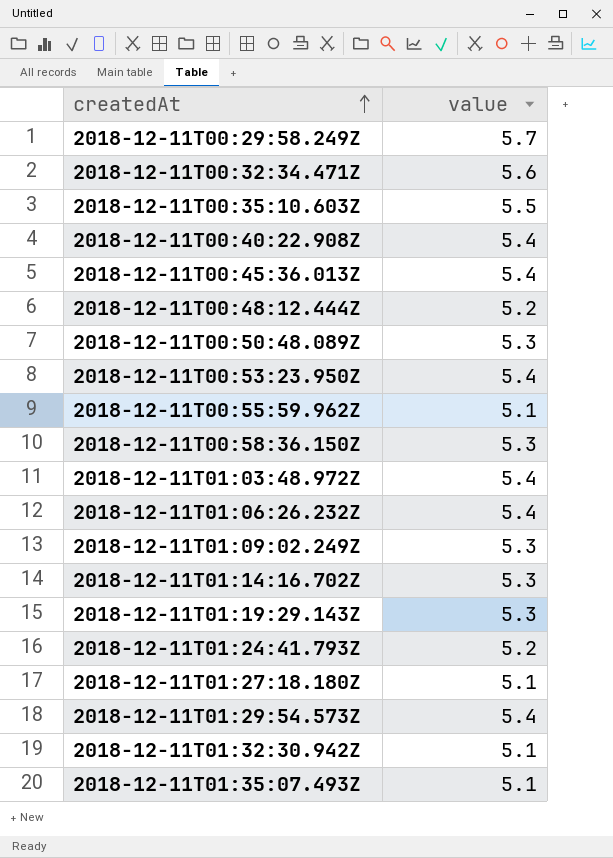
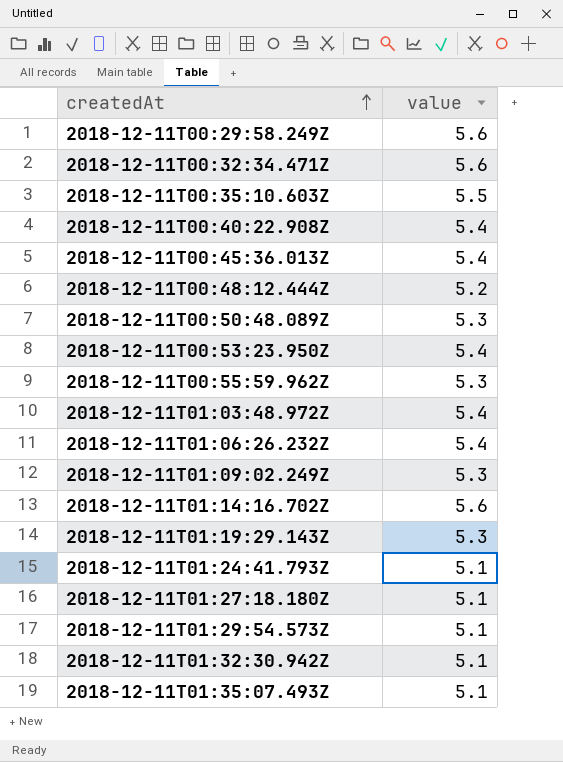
row 2018-12-11T00:58:36.150Z: 5.3 -> none
2018-12-11T00:29:58.249Z | value: 5.7 -> 5.6
2018-12-11T00:55:59.962Z | value: 5.1 -> 5.3
2018-12-11T01:14:16.702Z | value: 5.3 -> 5.6
2018-12-11T01:24:41.793Z | value: 5.2 -> 5.1
2018-12-11T01:29:54.573Z | value: 5.4 -> 5.1

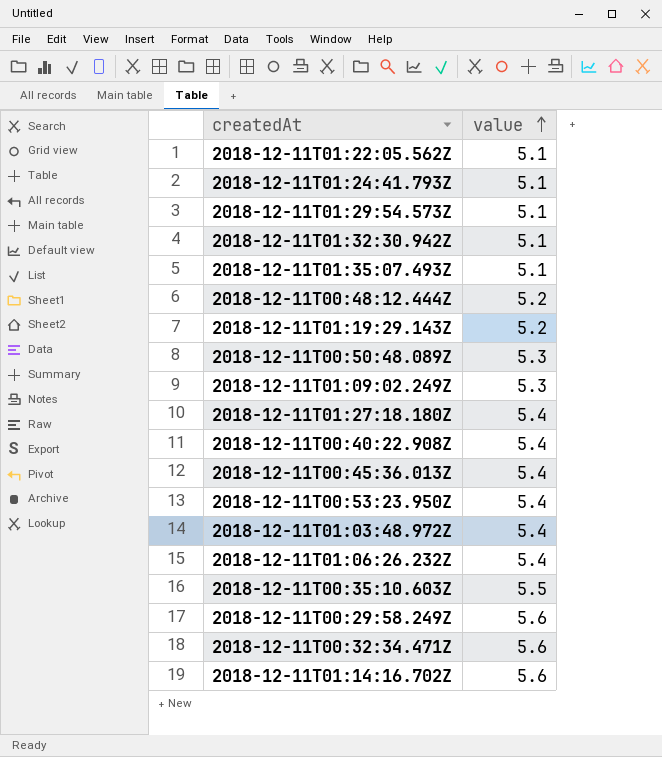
row order: createdAt ascending -> value ascending
row 2018-12-11T00:55:59.962Z: 5.3 -> none
row 2018-12-11T01:22:05.562Z: none -> 5.1
2018-12-11T01:19:29.143Z | value: 5.3 -> 5.2
2018-12-11T01:27:18.180Z | value: 5.1 -> 5.4

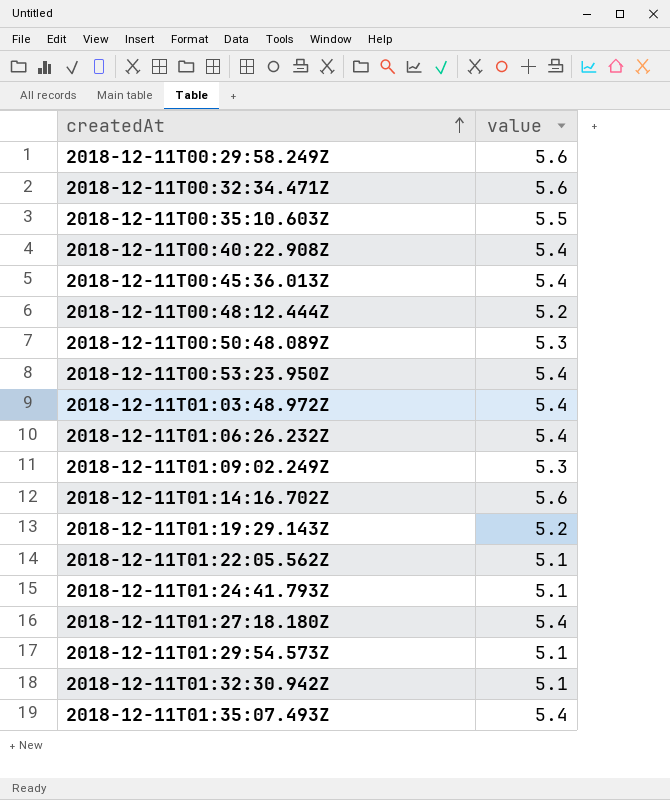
row order: value ascending -> createdAt ascending
2018-12-11T01:35:07.493Z | value: 5.1 -> 5.4

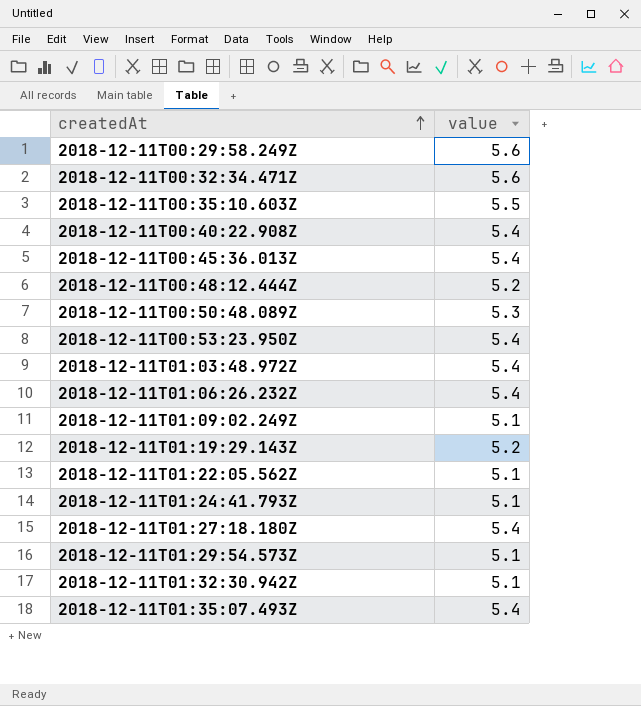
row 2018-12-11T01:14:16.702Z: 5.6 -> none
2018-12-11T01:09:02.249Z | value: 5.3 -> 5.1

